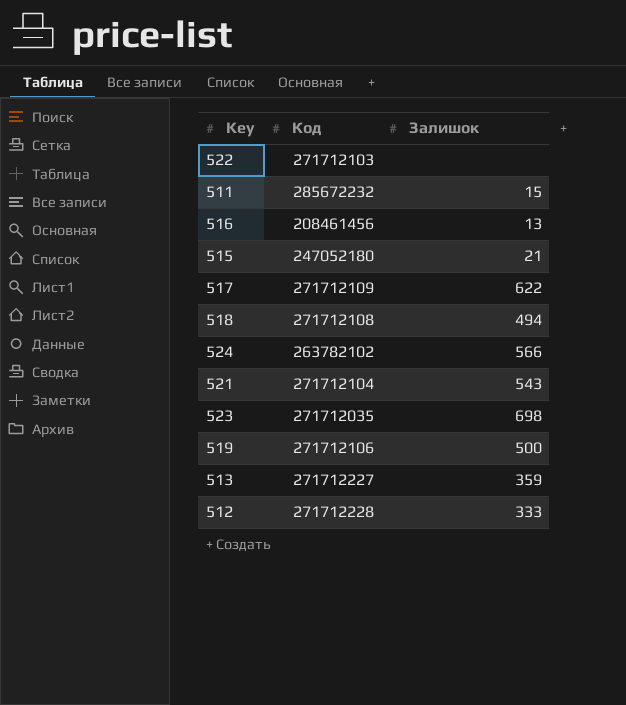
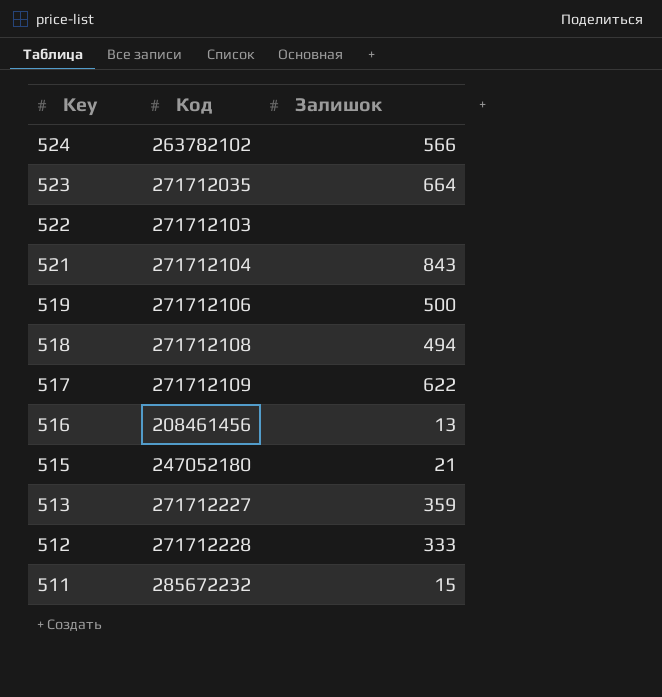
row order: none -> Key descending
523 | Залишок: 698 -> 664
521 | Залишок: 543 -> 843

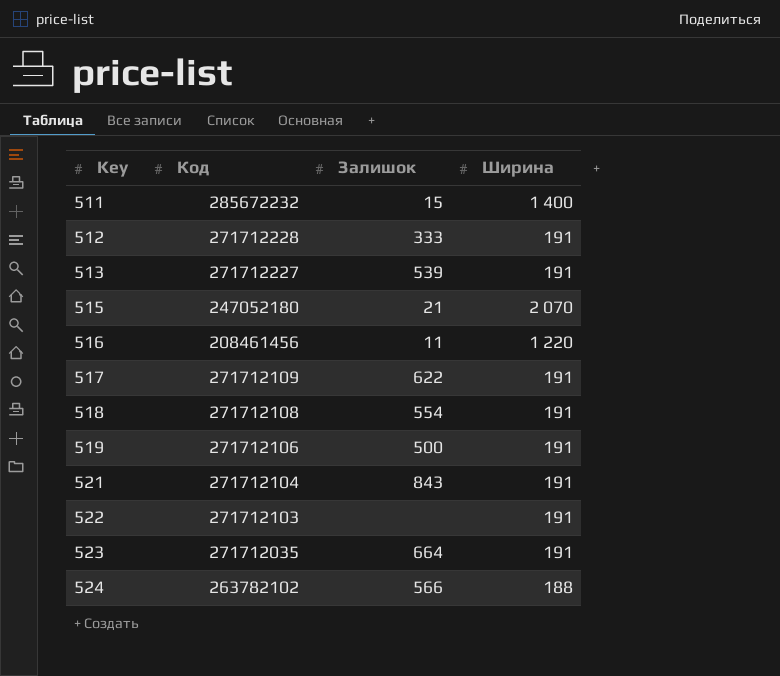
row order: Key descending -> Key ascending
column Ширина | position: none -> 4
513 | Залишок: 359 -> 539
516 | Залишок: 13 -> 11
518 | Залишок: 494 -> 554

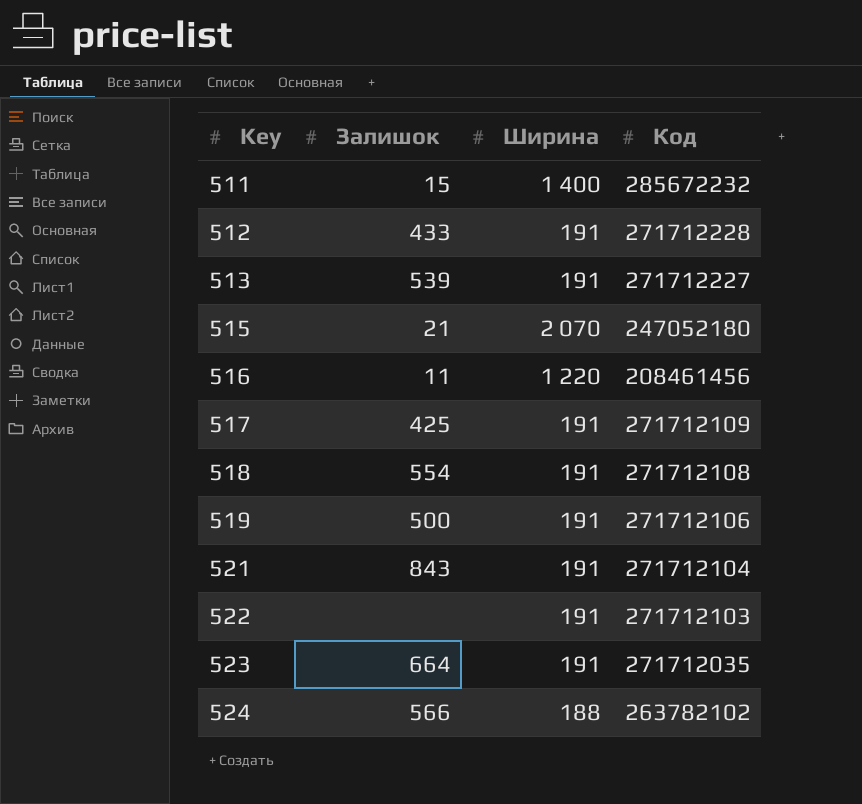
column Код | position: 2 -> 4
512 | Залишок: 333 -> 433
517 | Залишок: 622 -> 425

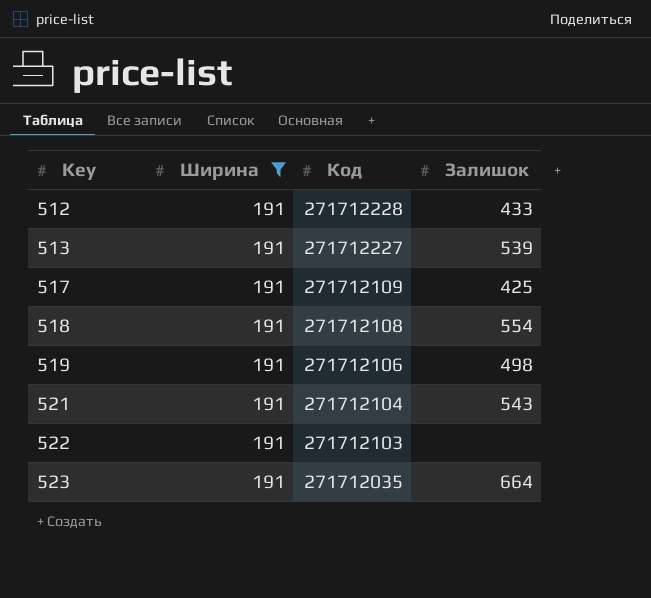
filter: none -> Ширина = 191
column Залишок | position: 2 -> 4
519 | Залишок: 500 -> 498
521 | Залишок: 843 -> 543

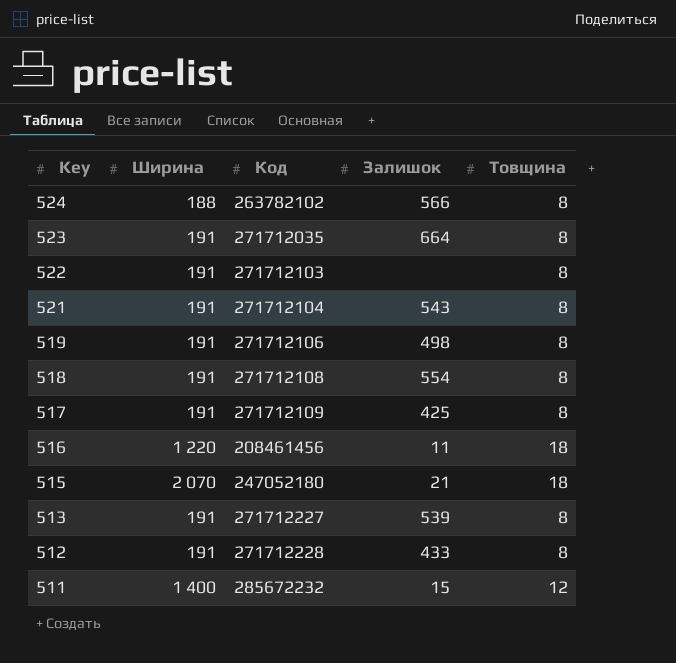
filter: Ширина = 191 -> none
row order: Key ascending -> Key descending
column Товщина | position: none -> 5

